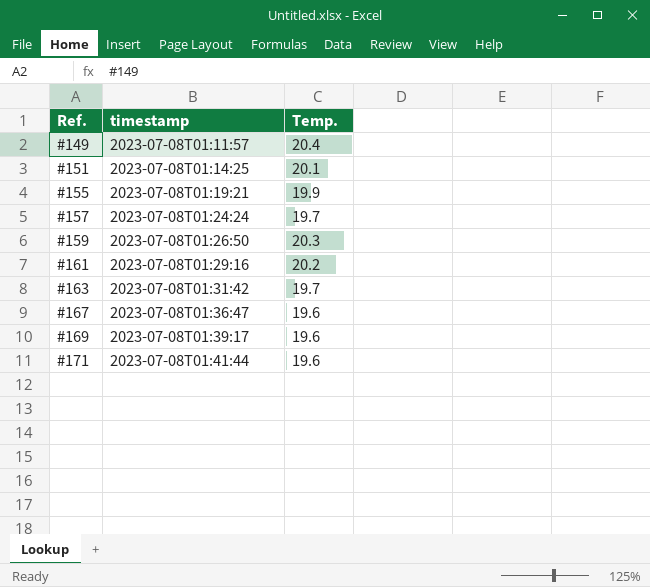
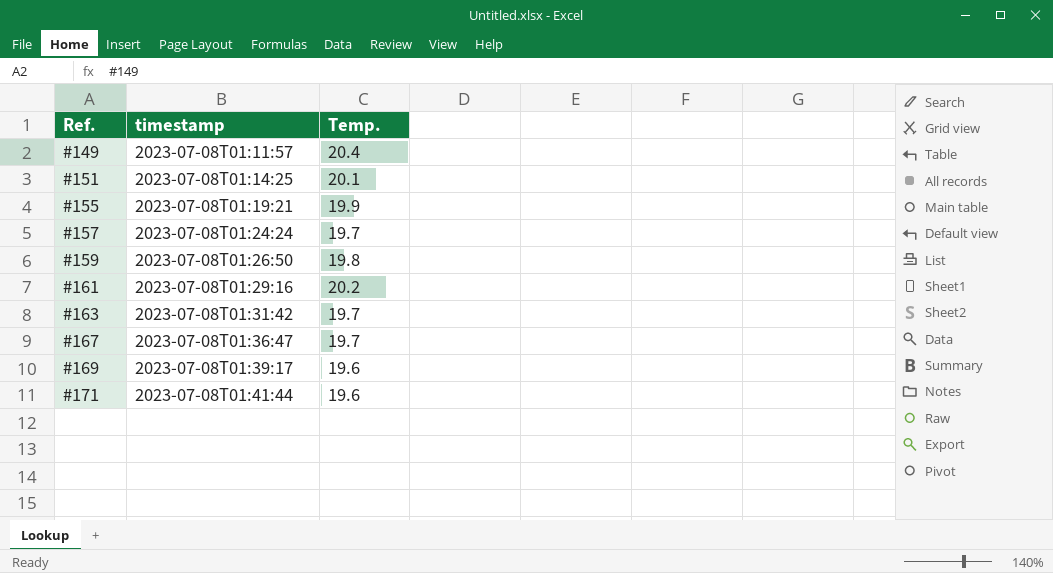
#159 | Temp.: 20.3 -> 19.8
#167 | Temp.: 19.6 -> 19.7

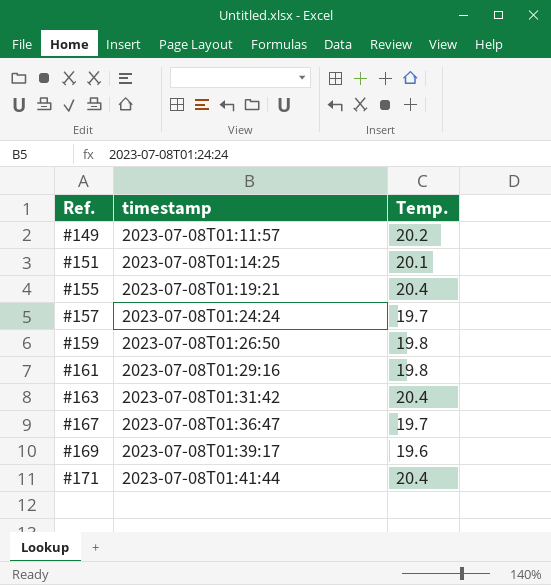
#149 | Temp.: 20.4 -> 20.2
#155 | Temp.: 19.9 -> 20.4
#161 | Temp.: 20.2 -> 19.8
#163 | Temp.: 19.7 -> 20.4
#171 | Temp.: 19.6 -> 20.4

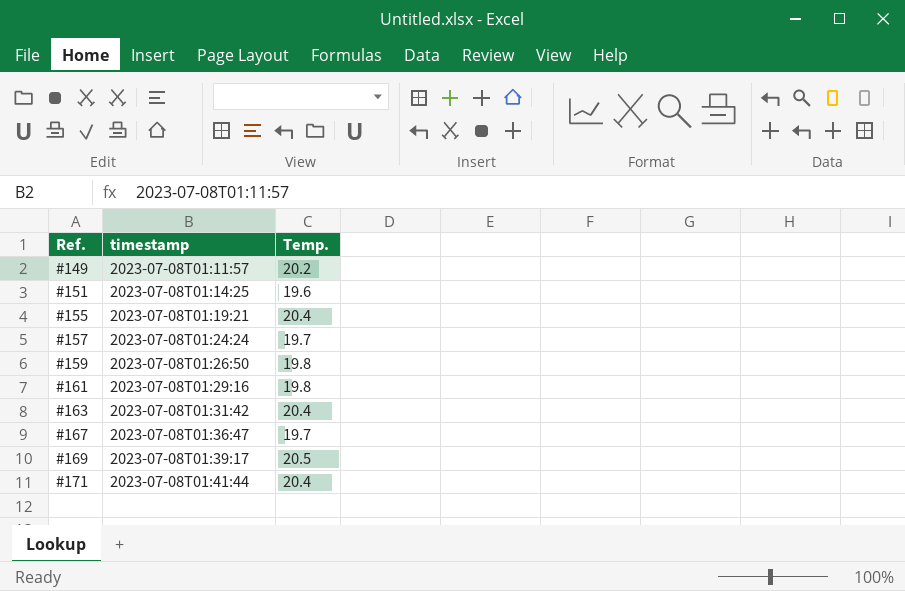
#151 | Temp.: 20.1 -> 19.6
#169 | Temp.: 19.6 -> 20.5

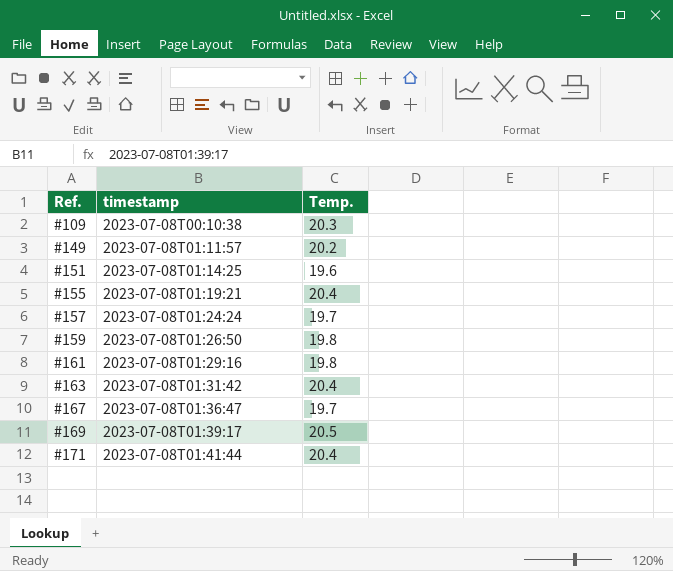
row #109: none -> 2023-07-08T00:10:38 | 20.3

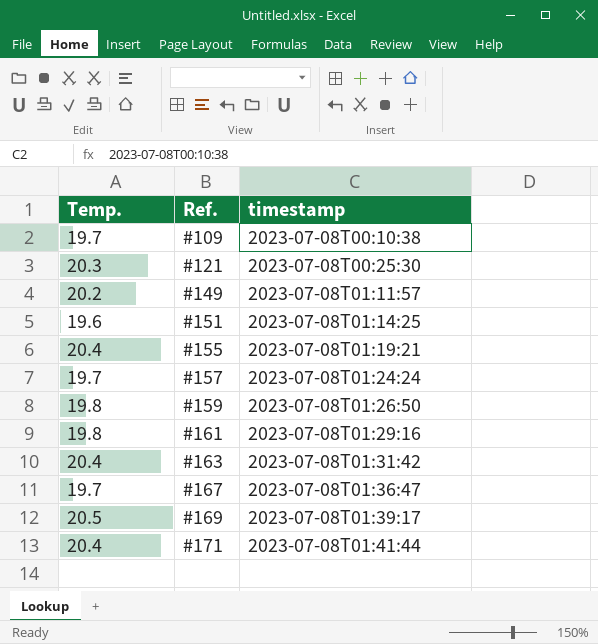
column Temp. | position: 3 -> 1
#109 | Temp.: 20.3 -> 19.7
row #121: none -> 20.3 | 2023-07-08T00:25:30

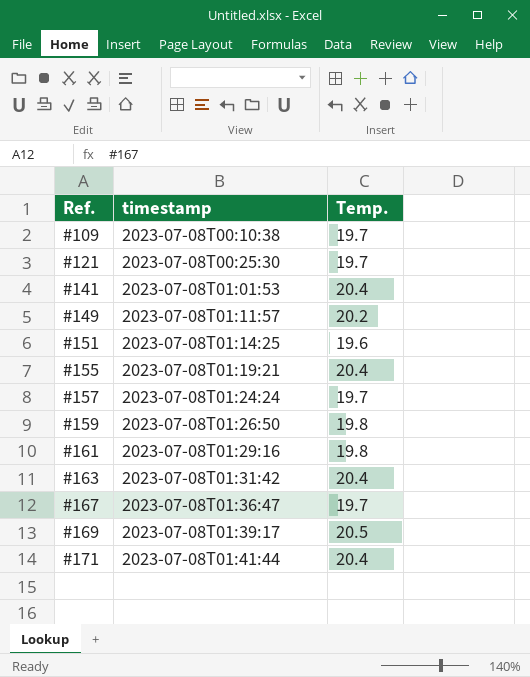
column Temp. | position: 1 -> 3
#121 | Temp.: 20.3 -> 19.7
row #141: none -> 2023-07-08T01:01:53 | 20.4

